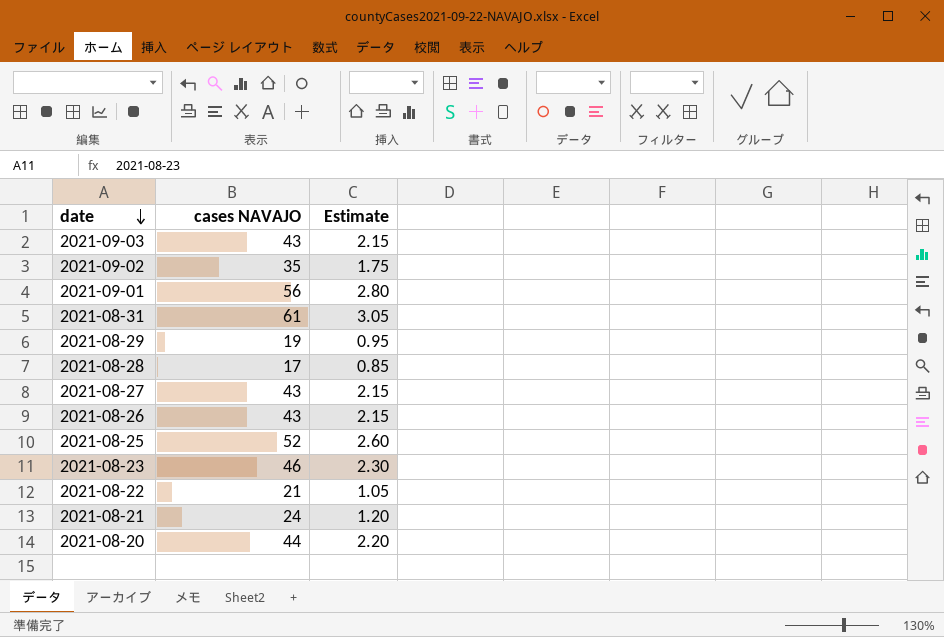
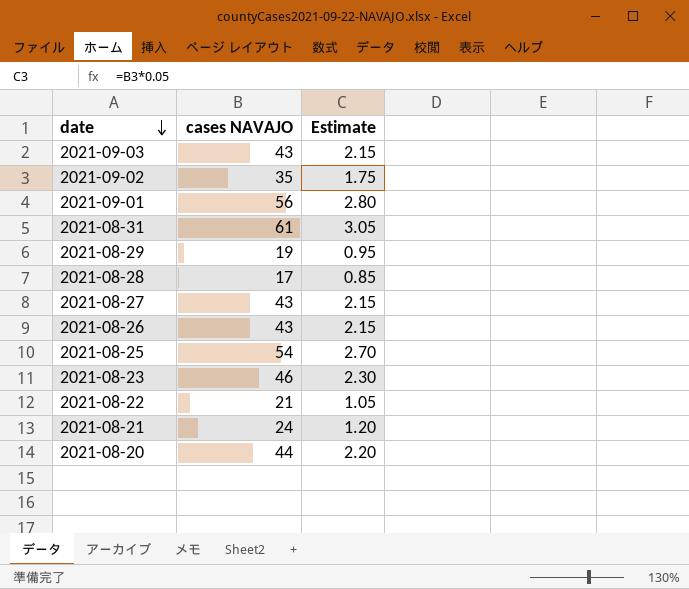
2021-08-25 | cases NAVAJO: 52 -> 54
2021-08-25 | Estimate: 2.60 -> 2.70

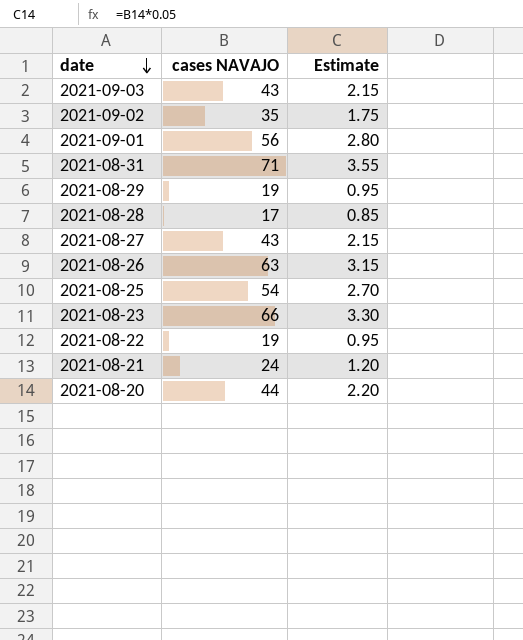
2021-08-31 | cases NAVAJO: 61 -> 71
2021-08-31 | Estimate: 3.05 -> 3.55
2021-08-26 | cases NAVAJO: 43 -> 63
2021-08-26 | Estimate: 2.15 -> 3.15
2021-08-23 | cases NAVAJO: 46 -> 66
2021-08-23 | Estimate: 2.30 -> 3.30
2021-08-22 | cases NAVAJO: 21 -> 19
2021-08-22 | Estimate: 1.05 -> 0.95

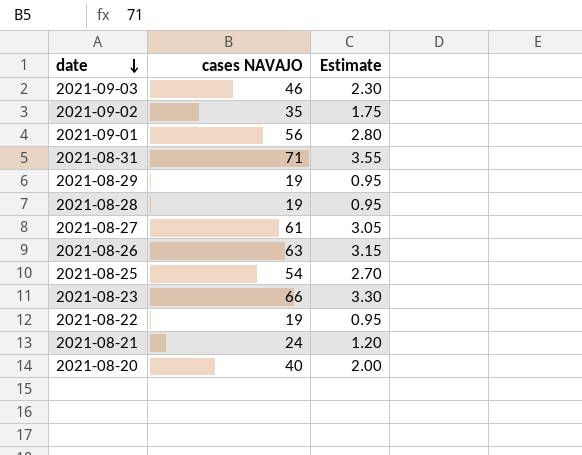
2021-09-03 | cases NAVAJO: 43 -> 46
2021-09-03 | Estimate: 2.15 -> 2.30
2021-08-28 | cases NAVAJO: 17 -> 19
2021-08-28 | Estimate: 0.85 -> 0.95
2021-08-27 | cases NAVAJO: 43 -> 61
2021-08-27 | Estimate: 2.15 -> 3.05
2021-08-20 | cases NAVAJO: 44 -> 40
2021-08-20 | Estimate: 2.20 -> 2.00

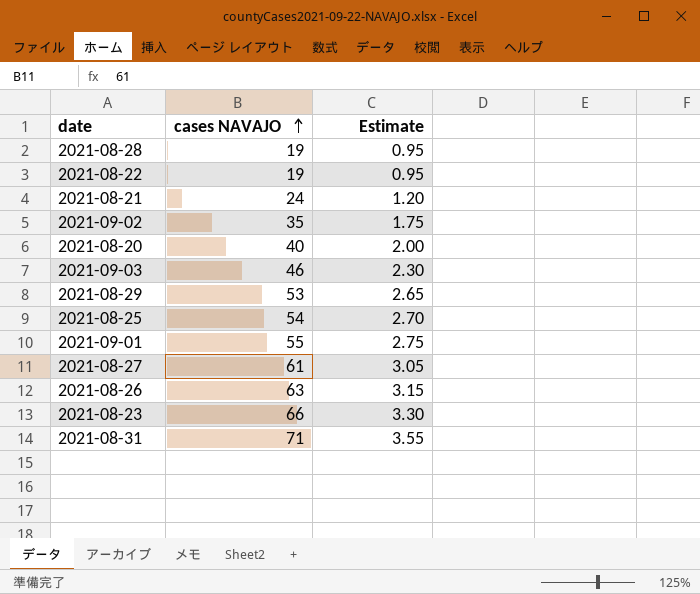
row order: date descending -> cases NAVAJO ascending
2021-08-29 | cases NAVAJO: 19 -> 53
2021-08-29 | Estimate: 0.95 -> 2.65
2021-09-01 | cases NAVAJO: 56 -> 55
2021-09-01 | Estimate: 2.80 -> 2.75

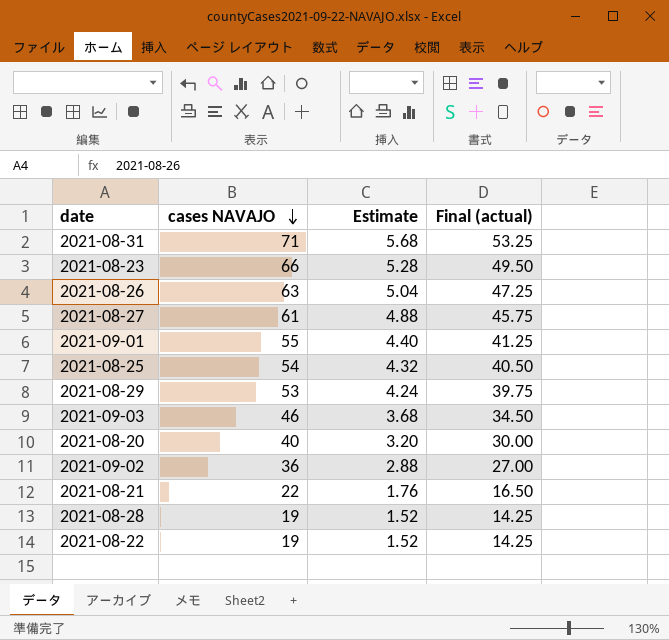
row order: cases NAVAJO ascending -> cases NAVAJO descending
column Estimate | formula: [cases NAVAJO] * 0.05 -> [cases NAVAJO] * 0.08
column Final (actual) | formula: none -> [cases NAVAJO] * 0.75
2021-09-02 | cases NAVAJO: 35 -> 36
2021-08-21 | cases NAVAJO: 24 -> 22

